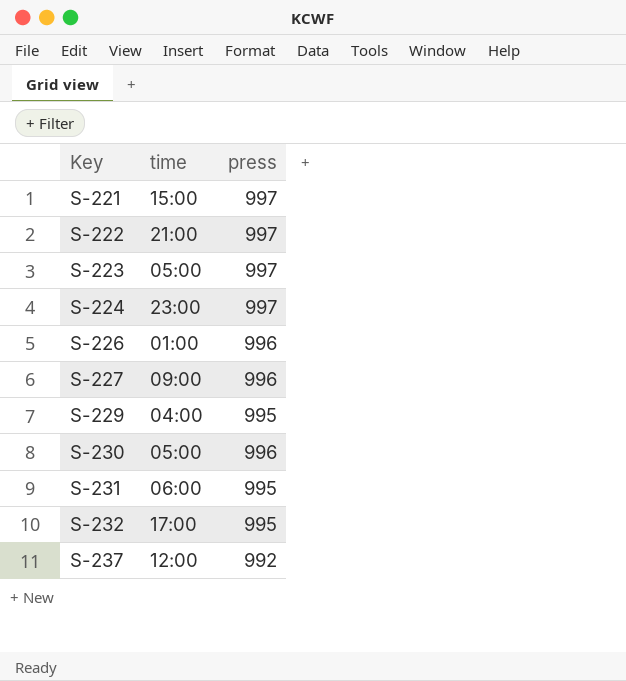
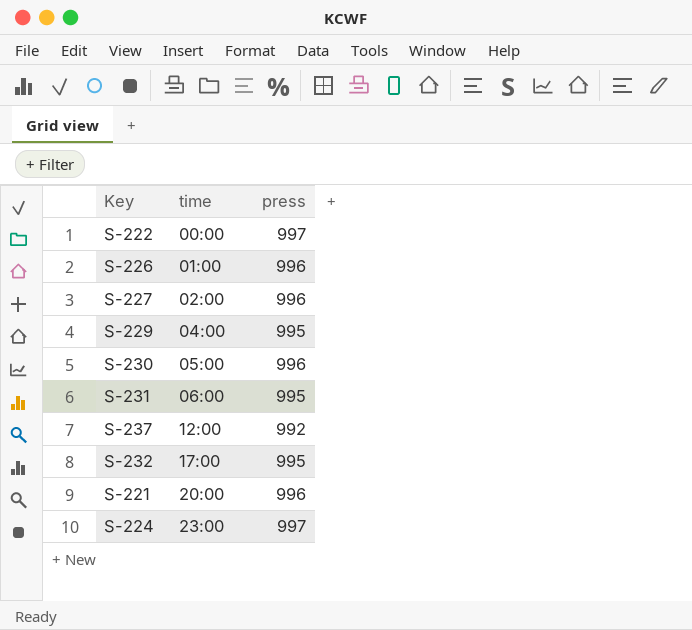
row order: Key ascending -> time ascending
row S-223: 05:00 | 997 -> none
S-222 | time: 21:00 -> 00:00
S-227 | time: 09:00 -> 02:00
S-221 | time: 15:00 -> 20:00
S-221 | press: 997 -> 996

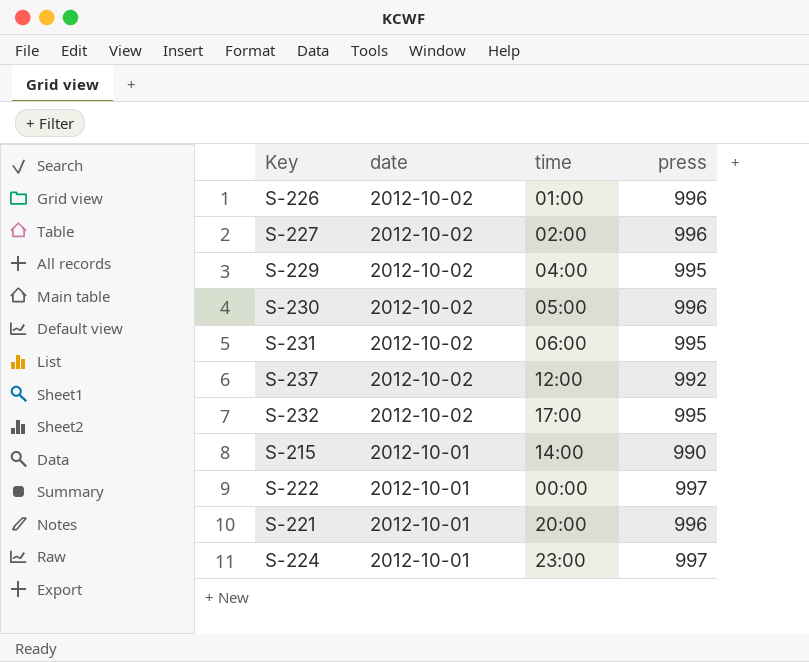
row order: time ascending -> date descending
column date | position: none -> 2
row S-215: none -> 2012-10-01 | 14:00 | 990

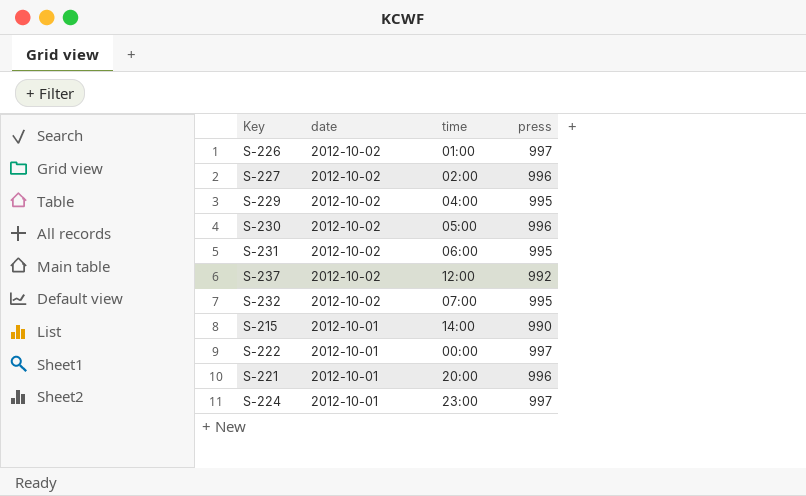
S-226 | press: 996 -> 997
S-232 | time: 17:00 -> 07:00

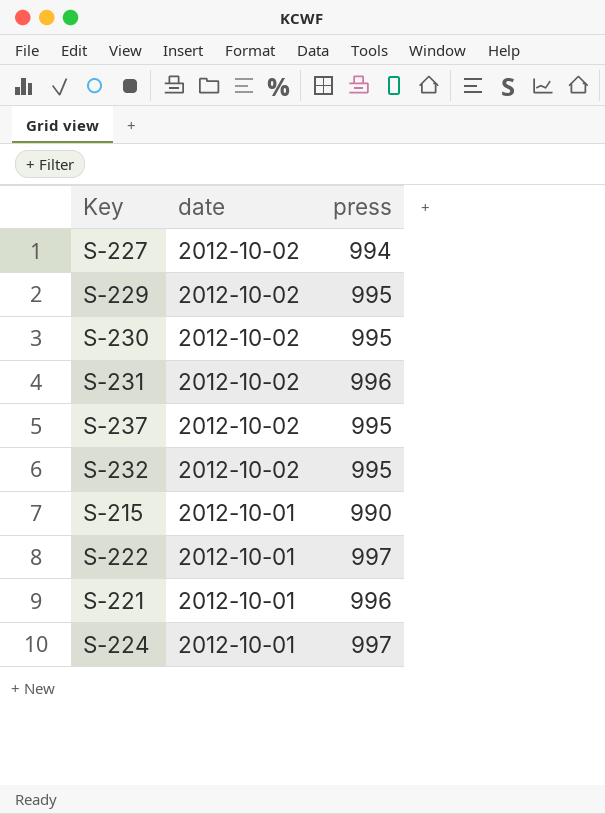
column time | position: 3 -> none
row S-226: 2012-10-02 | 01:00 | 997 -> none
S-227 | press: 996 -> 994
S-230 | press: 996 -> 995
S-231 | press: 995 -> 996
S-237 | press: 992 -> 995

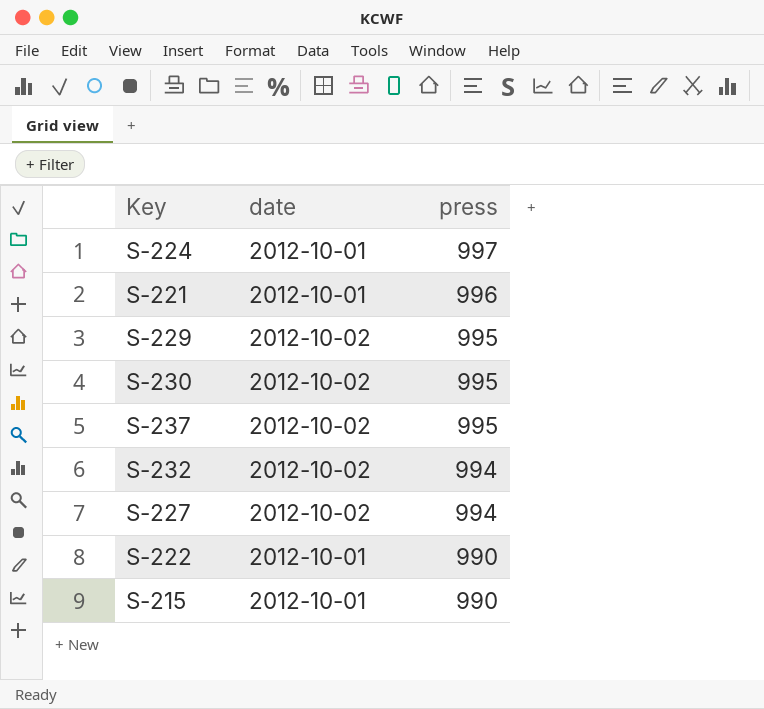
row order: date descending -> press descending
row S-231: 2012-10-02 | 996 -> none
S-232 | press: 995 -> 994
S-222 | press: 997 -> 990

